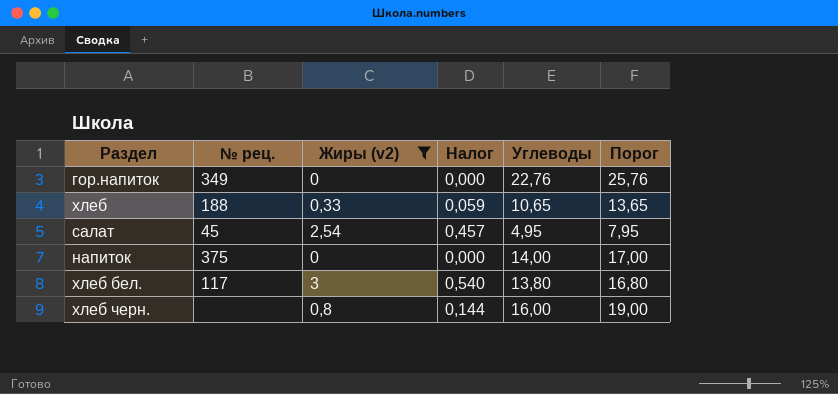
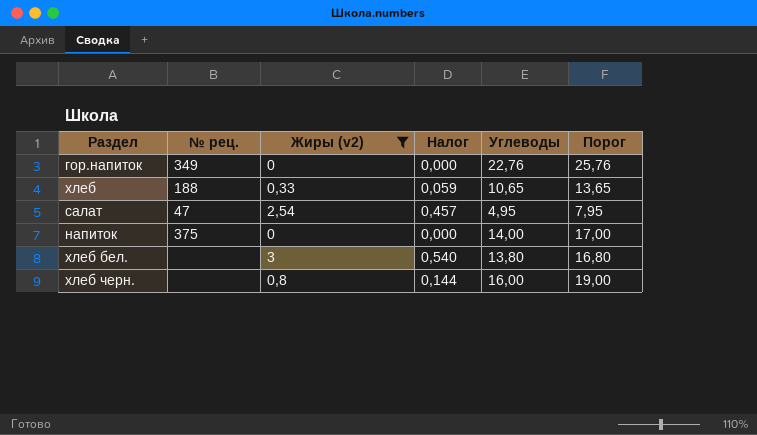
салат | № рец.: 45 -> 47
хлеб бел. | № рец.: 117 -> none

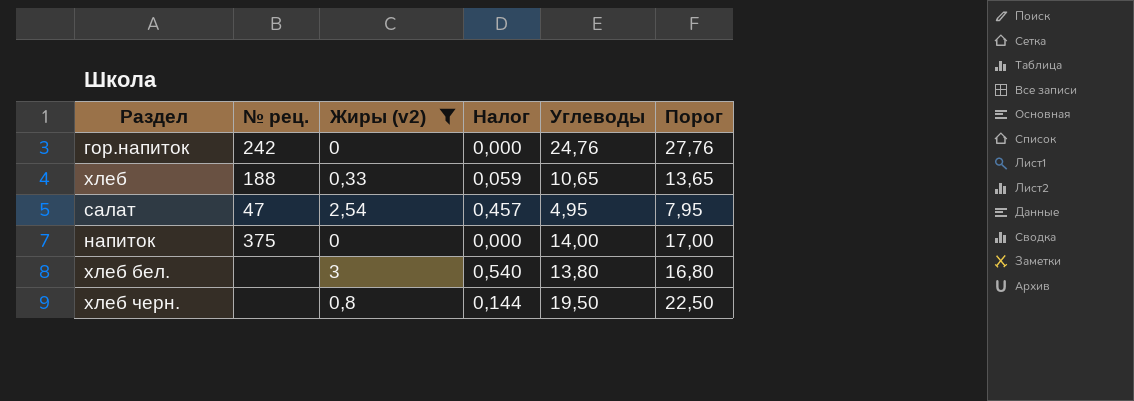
гор.напиток | № рец.: 349 -> 242
гор.напиток | Углеводы: 22,76 -> 24,76
гор.напиток | Порог: 25,76 -> 27,76
хлеб черн. | Углеводы: 16,00 -> 19,50
хлеб черн. | Порог: 19,00 -> 22,50

